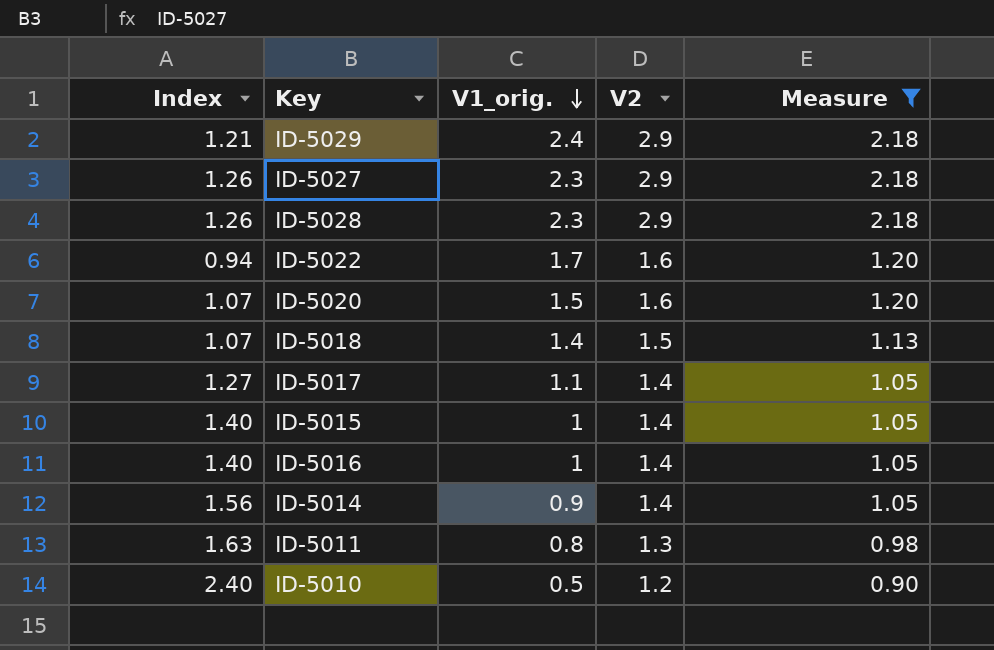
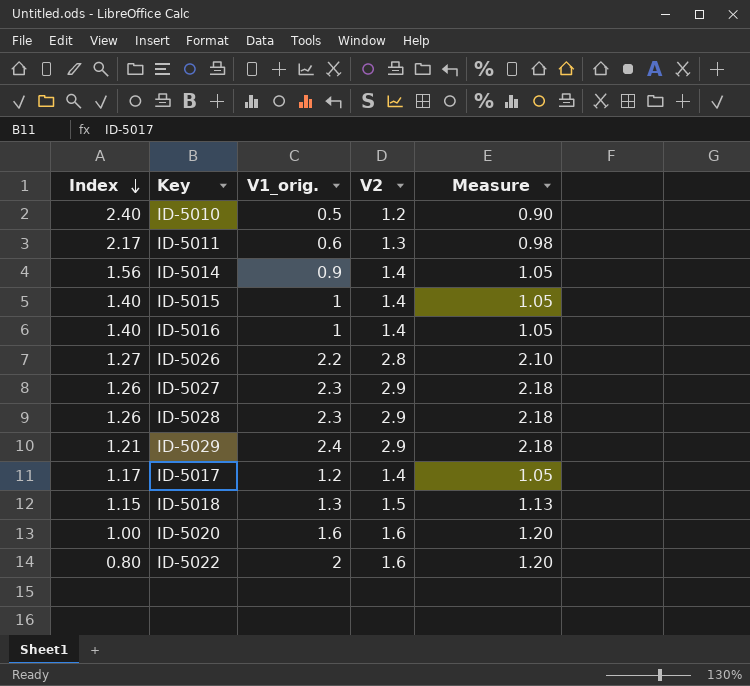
filter: Measure != 2.10 -> none
row order: V1_orig. descending -> Index descending
ID-5011 | Index: 1.63 -> 2.17
ID-5011 | V1_orig.: 0.8 -> 0.6
ID-5017 | Index: 1.27 -> 1.17
ID-5017 | V1_orig.: 1.1 -> 1.2
ID-5018 | Index: 1.07 -> 1.15
ID-5018 | V1_orig.: 1.4 -> 1.3
ID-5020 | Index: 1.07 -> 1.00
ID-5020 | V1_orig.: 1.5 -> 1.6
ID-5022 | Index: 0.94 -> 0.80
ID-5022 | V1_orig.: 1.7 -> 2

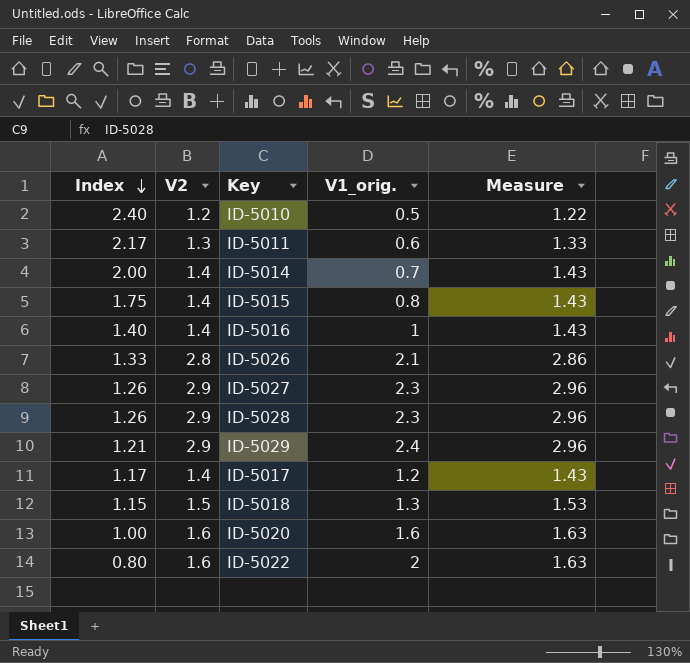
column V2 | position: 4 -> 2
column Measure | formula: [V2] * 0.75 -> [V2] * 1.02
ID-5014 | Index: 1.56 -> 2.00
ID-5014 | V1_orig.: 0.9 -> 0.7
ID-5015 | Index: 1.40 -> 1.75
ID-5015 | V1_orig.: 1 -> 0.8
ID-5026 | Index: 1.27 -> 1.33
ID-5026 | V1_orig.: 2.2 -> 2.1

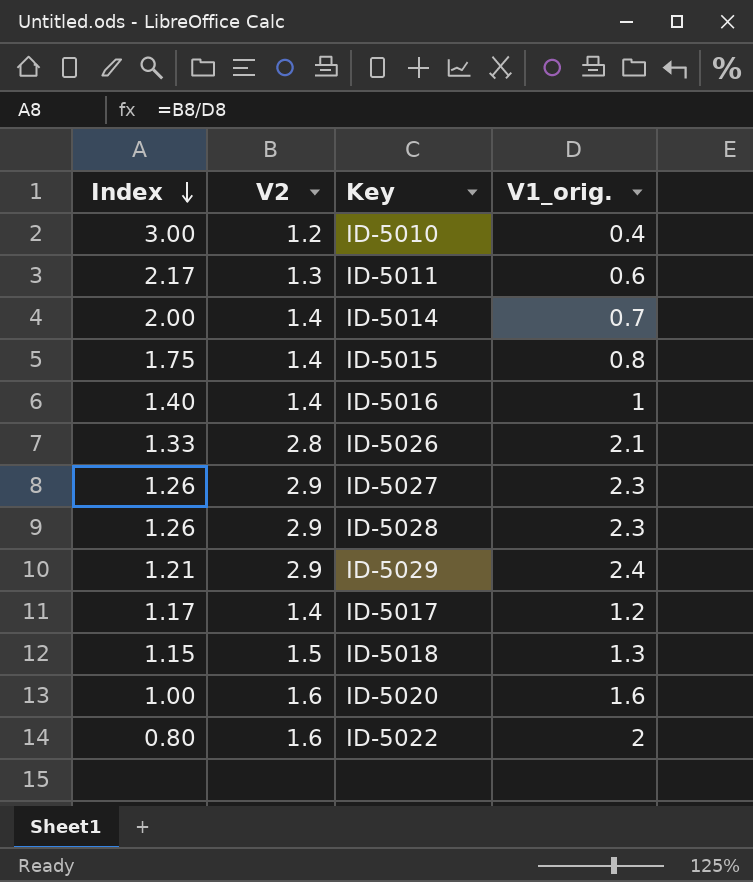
column Measure | formula: [V2] * 1.02 -> none
ID-5010 | Index: 2.40 -> 3.00
ID-5010 | V1_orig.: 0.5 -> 0.4

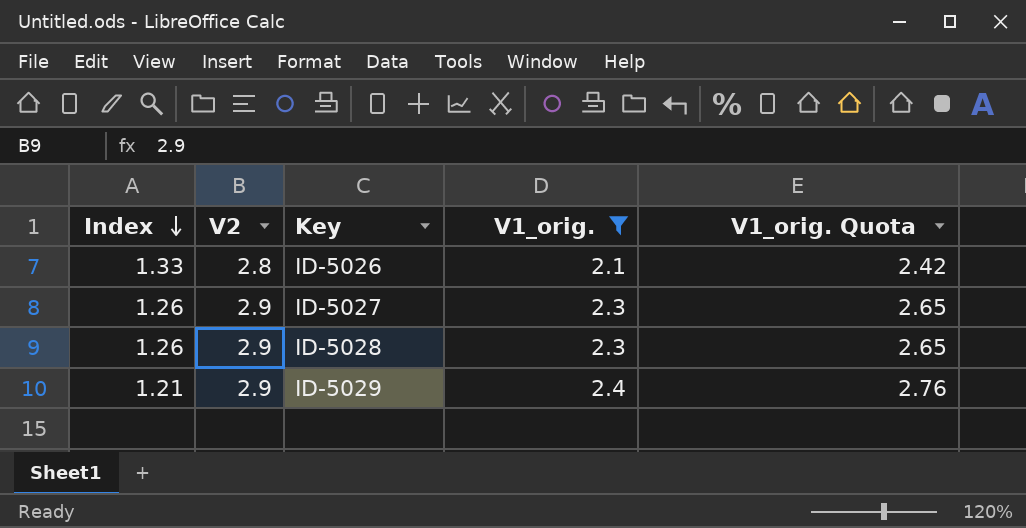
filter: none -> V1_orig. >= 2.1
column V1_orig. Quota | formula: none -> [V1_orig.] * 1.15

